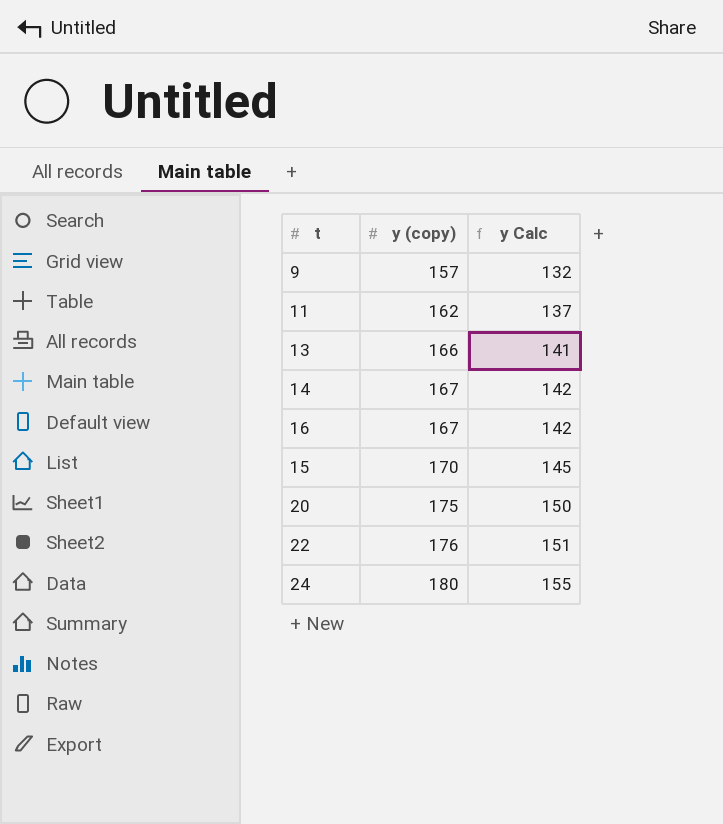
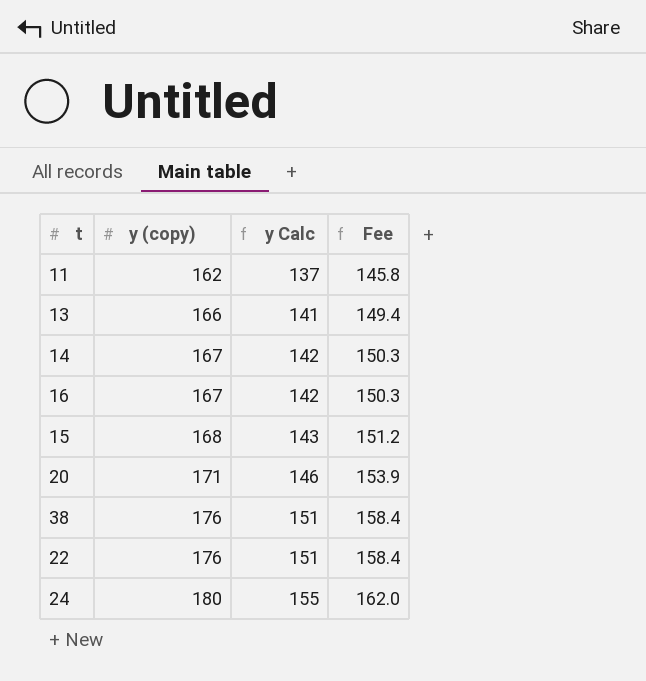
column Fee | formula: none -> [y (copy)] * 0.9
row 9: 157 | 132 -> none
15 | y (copy): 170 -> 168
15 | y Calc: 145 -> 143
20 | y (copy): 175 -> 171
20 | y Calc: 150 -> 146
row 38: none -> 176 | 151 | 158.4

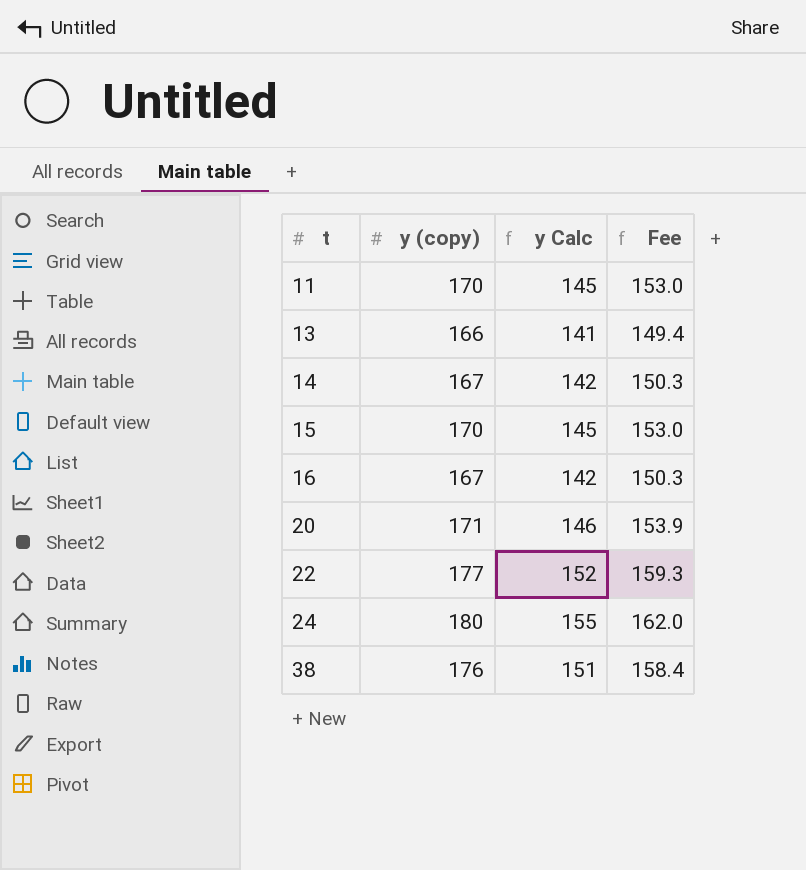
row order: y (copy) ascending -> t ascending
11 | y (copy): 162 -> 170
11 | y Calc: 137 -> 145
11 | Fee: 145.8 -> 153.0
15 | y (copy): 168 -> 170
15 | y Calc: 143 -> 145
15 | Fee: 151.2 -> 153.0
22 | y (copy): 176 -> 177
22 | y Calc: 151 -> 152
22 | Fee: 158.4 -> 159.3

